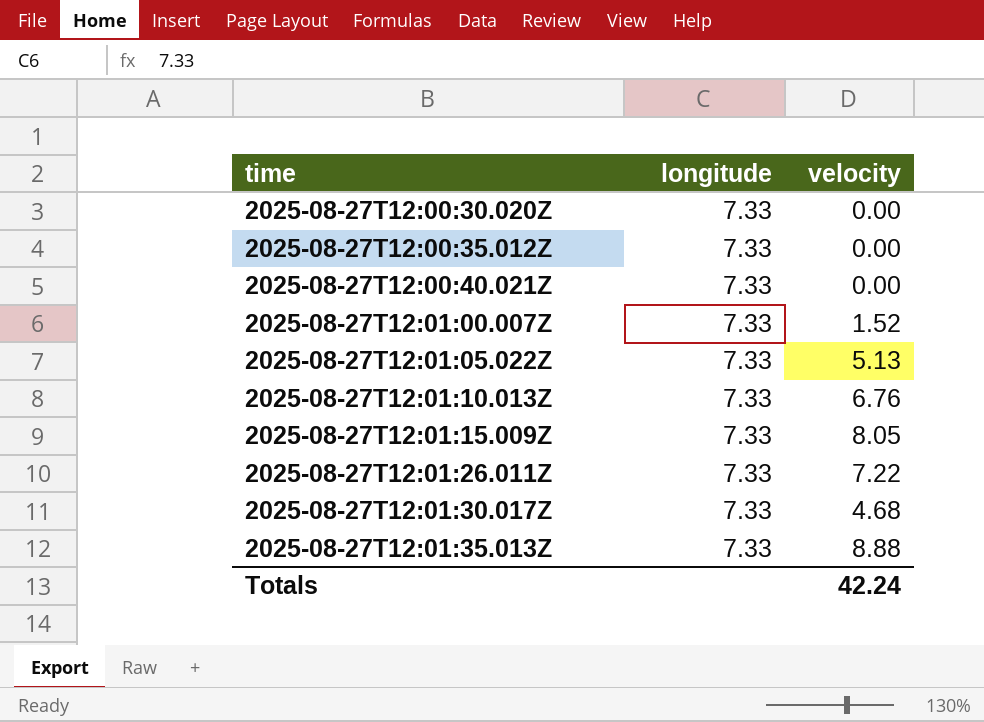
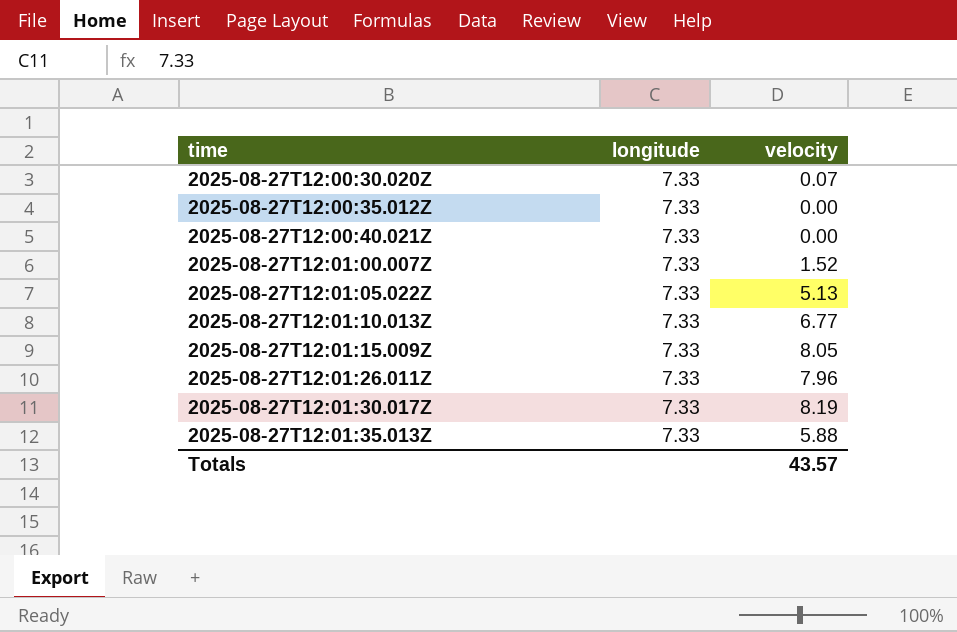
2025-08-27T12:00:30.020Z | velocity: 0.00 -> 0.07
2025-08-27T12:01:10.013Z | velocity: 6.76 -> 6.77
2025-08-27T12:01:26.011Z | velocity: 7.22 -> 7.96
2025-08-27T12:01:30.017Z | velocity: 4.68 -> 8.19
2025-08-27T12:01:35.013Z | velocity: 8.88 -> 5.88
Totals | velocity: 42.24 -> 43.57

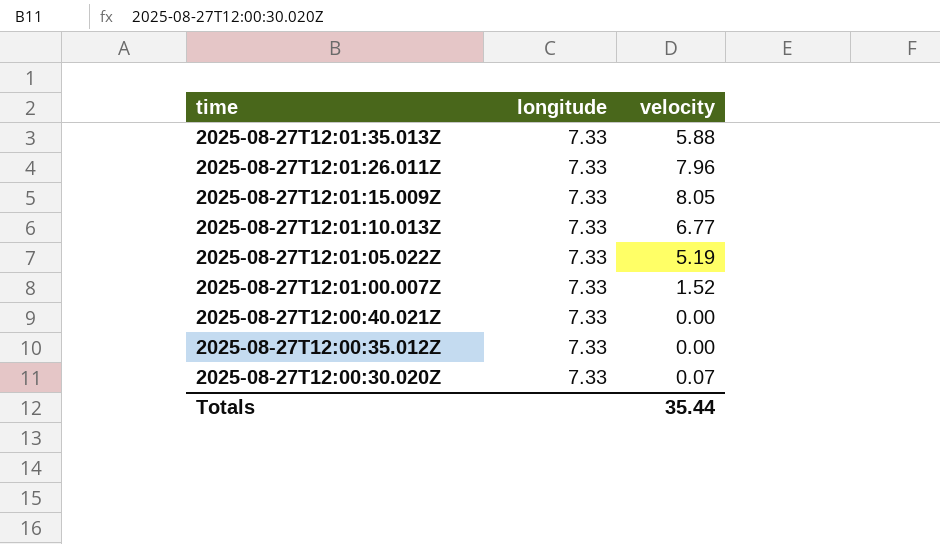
row order: time ascending -> time descending
row 2025-08-27T12:01:30.017Z: 7.33 | 8.19 -> none
2025-08-27T12:01:05.022Z | velocity: 5.13 -> 5.19
Totals | velocity: 43.57 -> 35.44

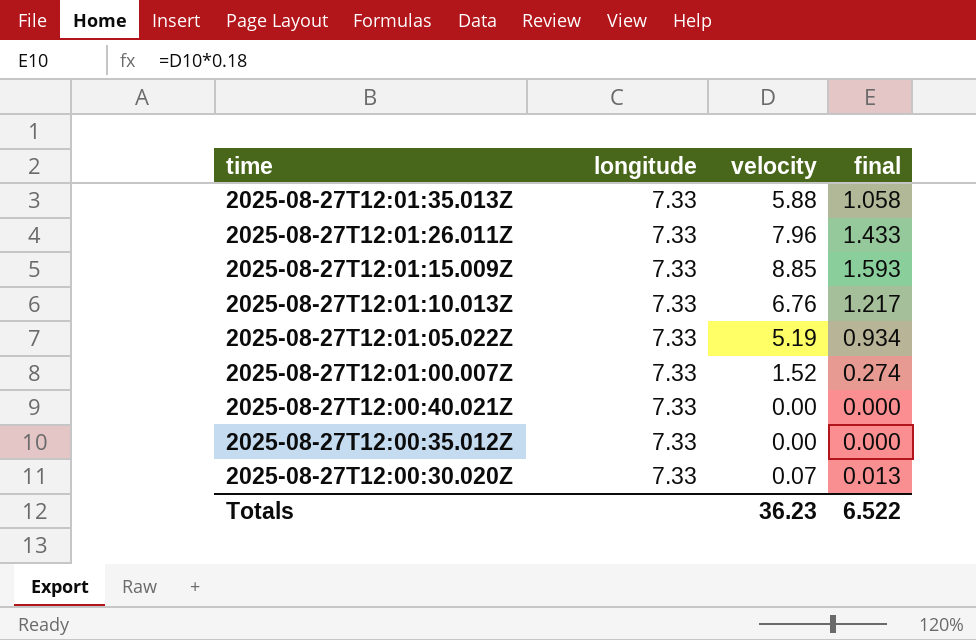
column final | formula: none -> [velocity] * 0.18
2025-08-27T12:01:15.009Z | velocity: 8.05 -> 8.85
2025-08-27T12:01:10.013Z | velocity: 6.77 -> 6.76
Totals | velocity: 35.44 -> 36.23

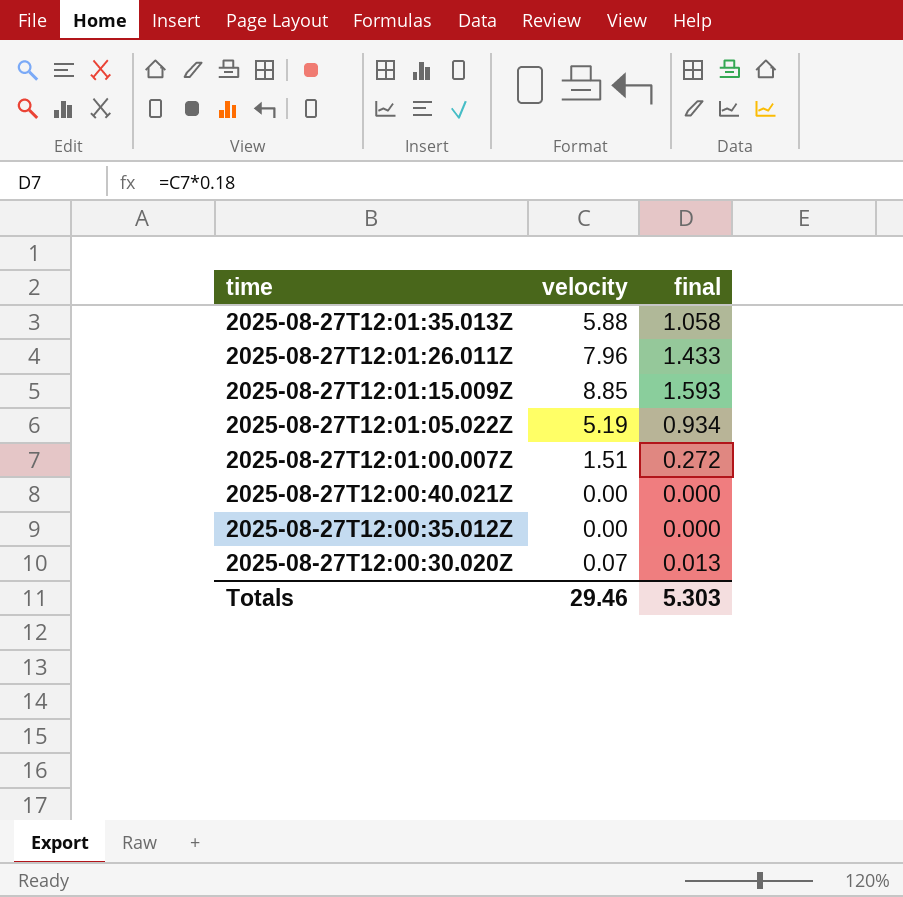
column longitude | position: 2 -> none
row 2025-08-27T12:01:10.013Z: 7.33 | 6.76 | 1.217 -> none
2025-08-27T12:01:00.007Z | velocity: 1.52 -> 1.51
2025-08-27T12:01:00.007Z | final: 0.274 -> 0.272
Totals | velocity: 36.23 -> 29.46
Totals | final: 6.522 -> 5.303

